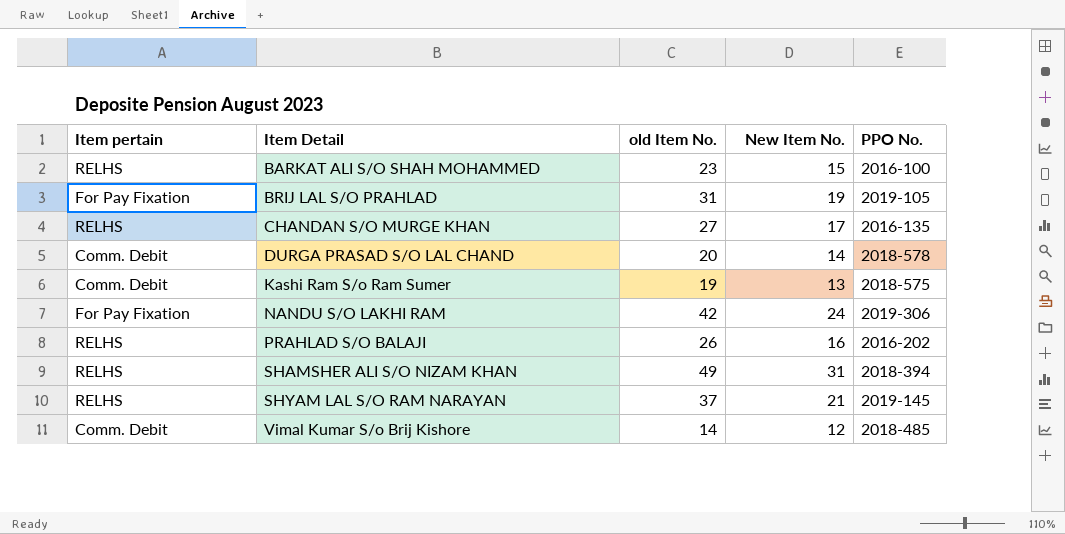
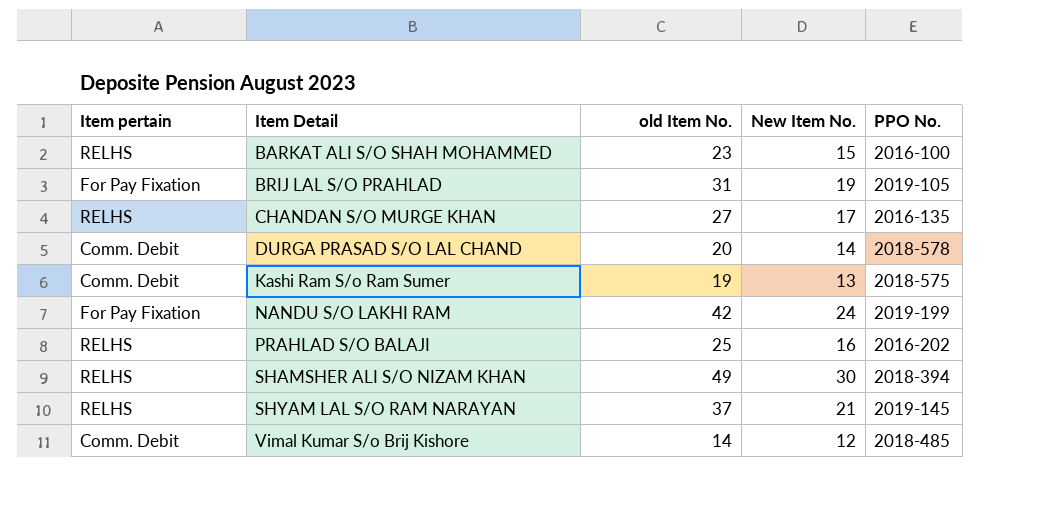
NANDU S/O LAKHI RAM | PPO No.: 2019-306 -> 2019-199
PRAHLAD S/O BALAJI | old Item No.: 26 -> 25
SHAMSHER ALI S/O NIZAM KHAN | New Item No.: 31 -> 30

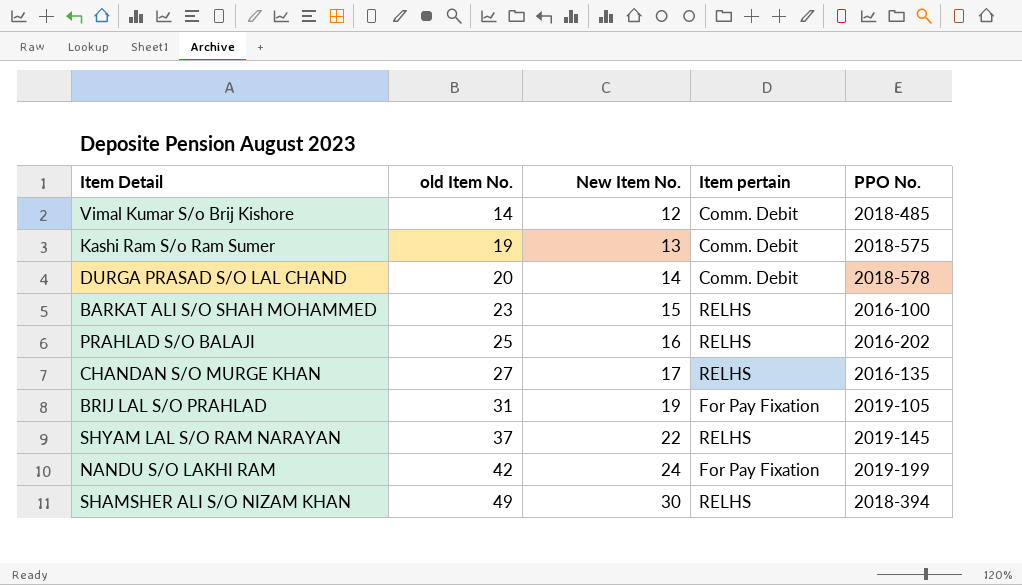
row order: Item Detail ascending -> old Item No. ascending
column Item pertain | position: 1 -> 4
SHYAM LAL S/O RAM NARAYAN | New Item No.: 21 -> 22

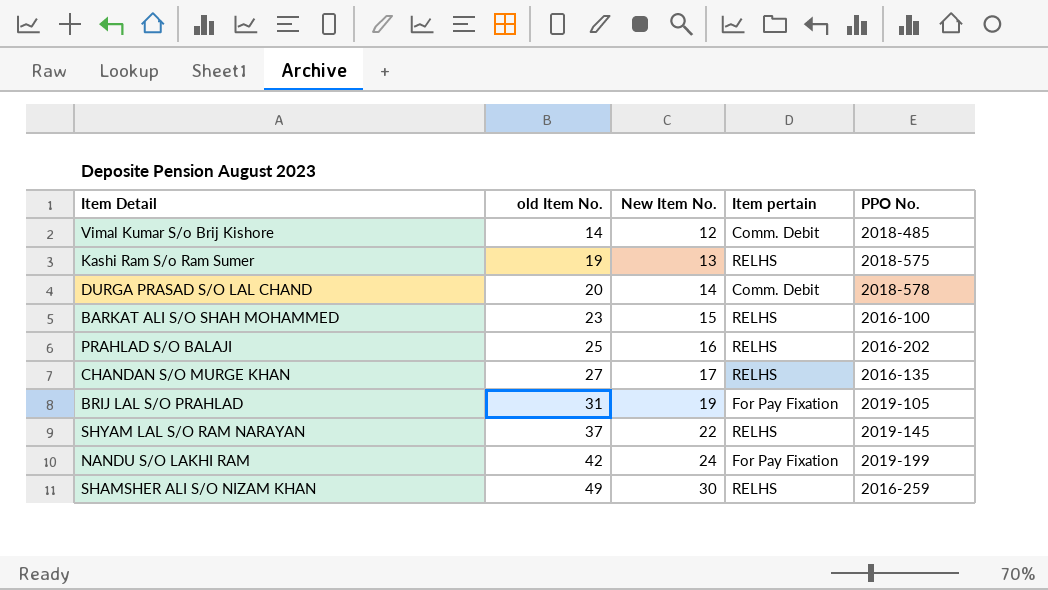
Kashi Ram S/o Ram Sumer | Item pertain: Comm. Debit -> RELHS
SHAMSHER ALI S/O NIZAM KHAN | PPO No.: 2018-394 -> 2016-259

